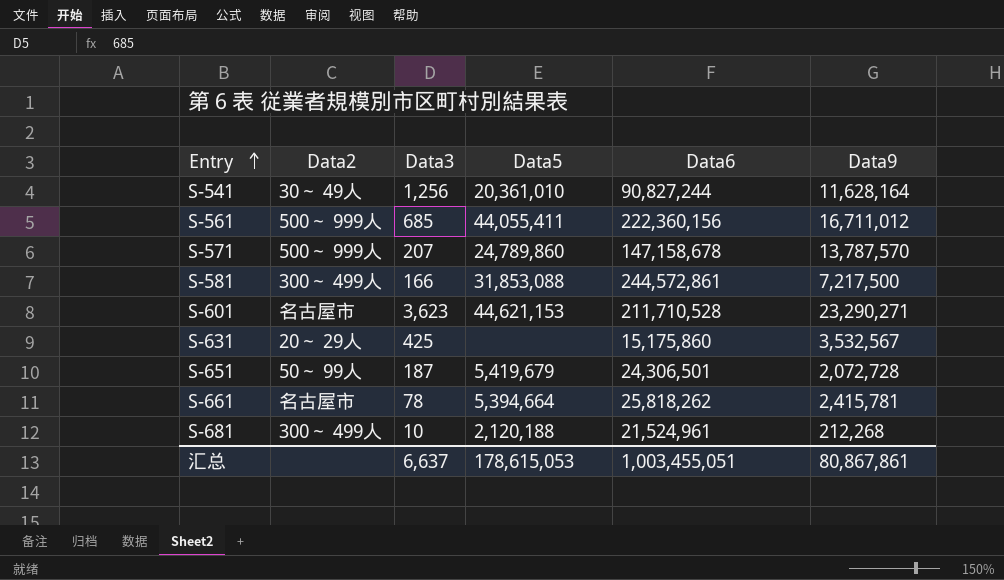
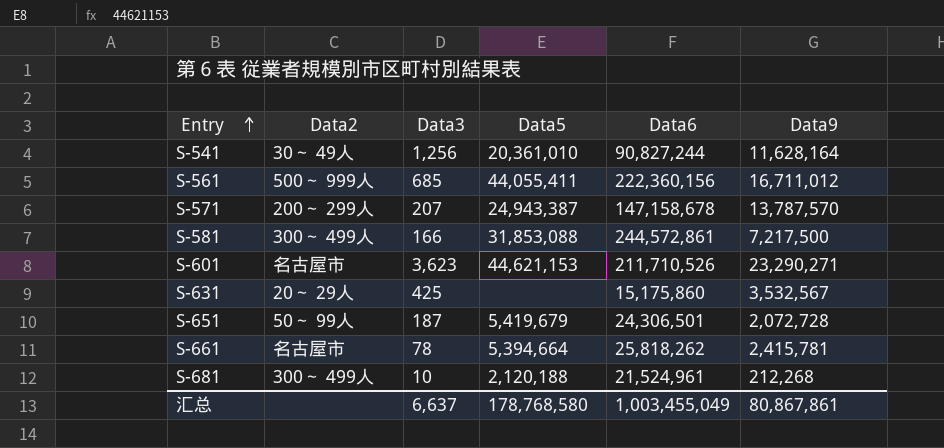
S-571 | Data2: 500～ 999人 -> 200～ 299人
S-571 | Data5: 24,789,860 -> 24,943,387
S-601 | Data6: 211,710,528 -> 211,710,526
汇总 | Data5: 178,615,053 -> 178,768,580
汇总 | Data6: 1,003,455,051 -> 1,003,455,049

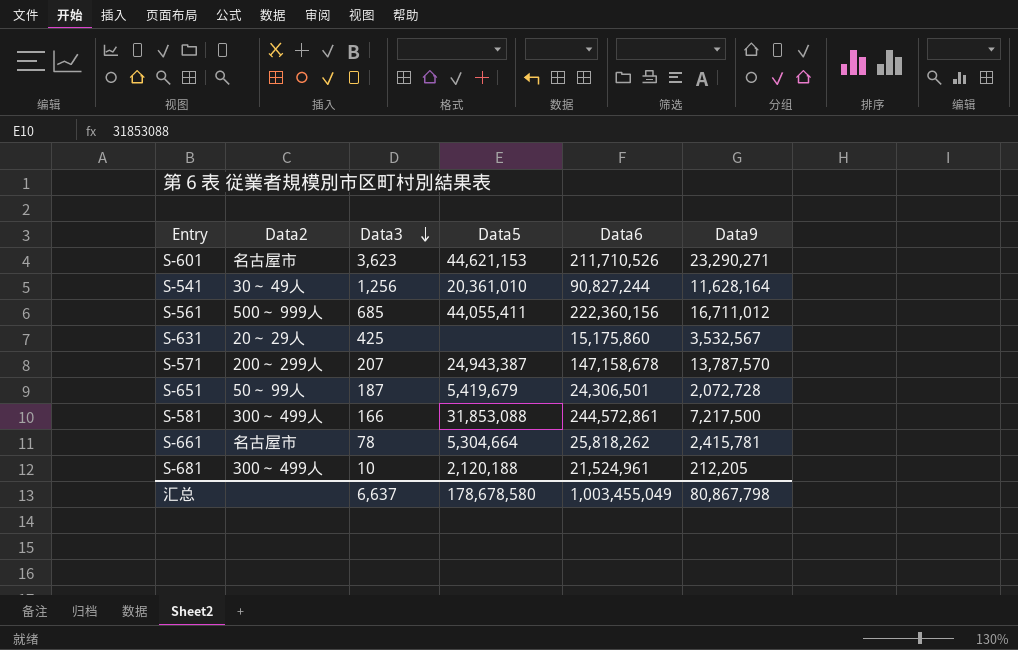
row order: Entry ascending -> Data3 descending
S-661 | Data5: 5,394,664 -> 5,304,664
S-681 | Data9: 212,268 -> 212,205
汇总 | Data5: 178,768,580 -> 178,678,580
汇总 | Data9: 80,867,861 -> 80,867,798

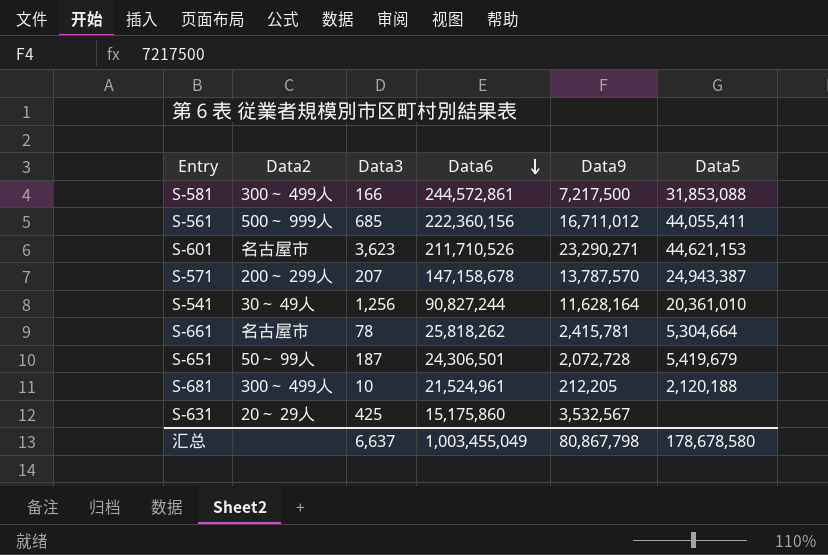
row order: Data3 descending -> Data6 descending
column Data5 | position: 4 -> 6

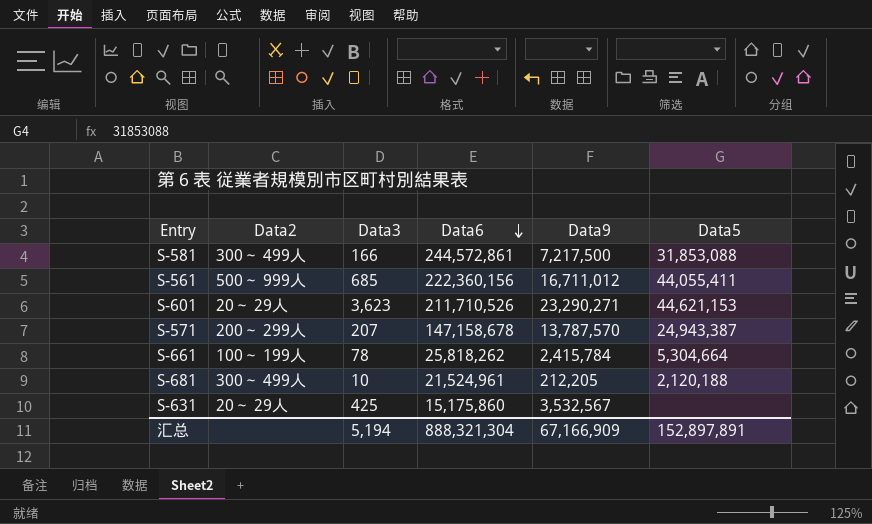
row S-541: 30～ 49人 | 1,256 | 90,827,244 | 11,628,164 | 20,361,010 -> none
row S-651: 50～ 99人 | 187 | 24,306,501 | 2,072,728 | 5,419,679 -> none
S-601 | Data2: 名古屋市 -> 20～ 29人
S-661 | Data2: 名古屋市 -> 100～ 199人
S-661 | Data9: 2,415,781 -> 2,415,784
汇总 | Data3: 6,637 -> 5,194
汇总 | Data6: 1,003,455,049 -> 888,321,304
汇总 | Data9: 80,867,798 -> 67,166,909
汇总 | Data5: 178,678,580 -> 152,897,891

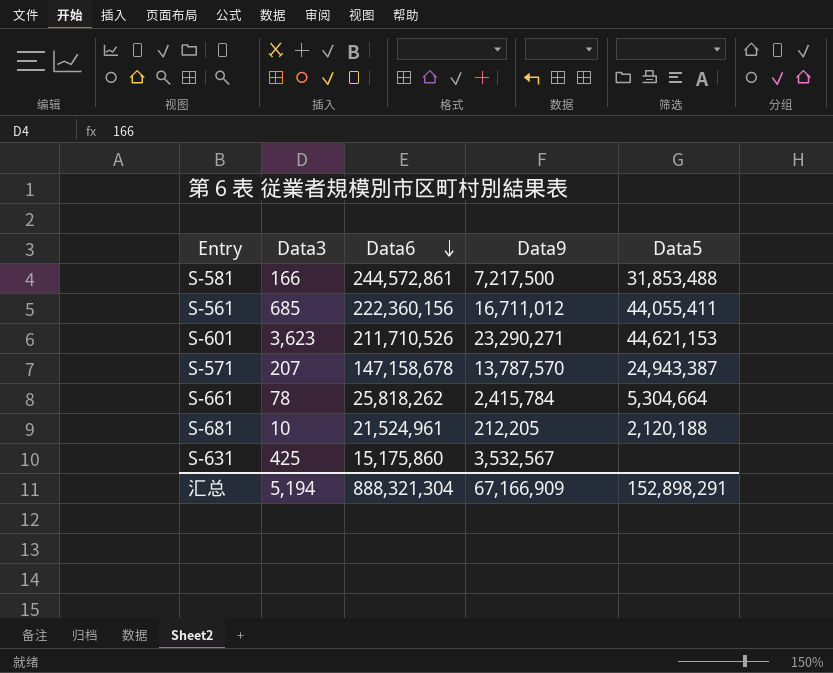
column Data2 | position: 2 -> none
S-581 | Data5: 31,853,088 -> 31,853,488
汇总 | Data5: 152,897,891 -> 152,898,291

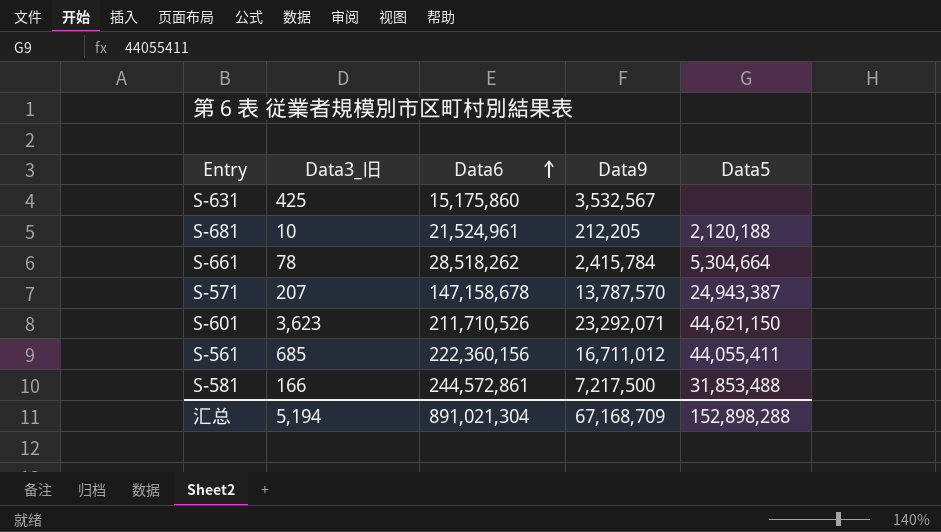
row order: Data6 descending -> Data6 ascending
column name: Data3 -> Data3_旧
S-661 | Data6: 25,818,262 -> 28,518,262
S-601 | Data9: 23,290,271 -> 23,292,071
S-601 | Data5: 44,621,153 -> 44,621,150
汇总 | Data6: 888,321,304 -> 891,021,304
汇总 | Data9: 67,166,909 -> 67,168,709
汇总 | Data5: 152,898,291 -> 152,898,288

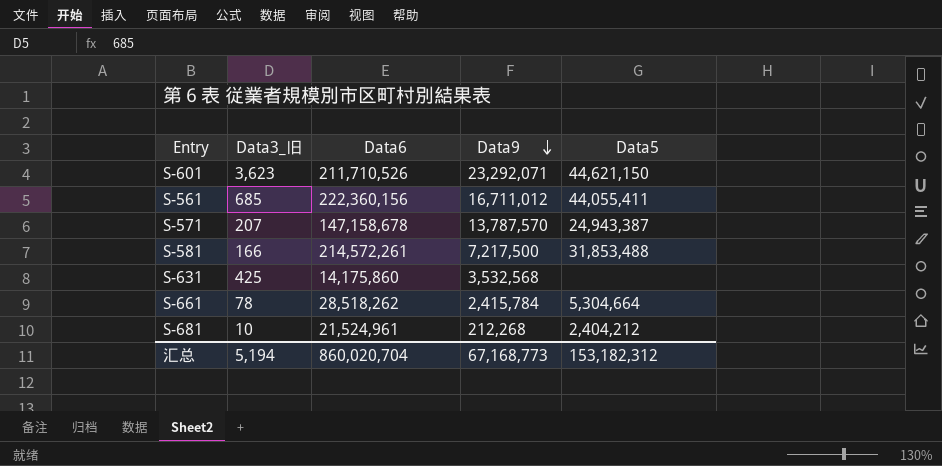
row order: Data6 ascending -> Data9 descending
S-581 | Data6: 244,572,861 -> 214,572,261
S-631 | Data6: 15,175,860 -> 14,175,860
S-631 | Data9: 3,532,567 -> 3,532,568
S-681 | Data9: 212,205 -> 212,268
S-681 | Data5: 2,120,188 -> 2,404,212
汇总 | Data6: 891,021,304 -> 860,020,704
汇总 | Data9: 67,168,709 -> 67,168,773
汇总 | Data5: 152,898,288 -> 153,182,312

